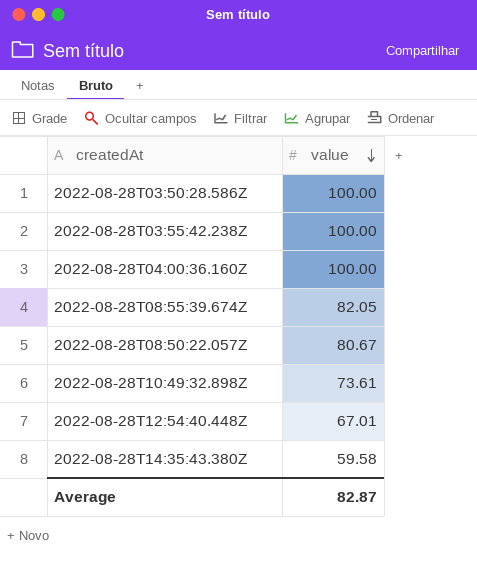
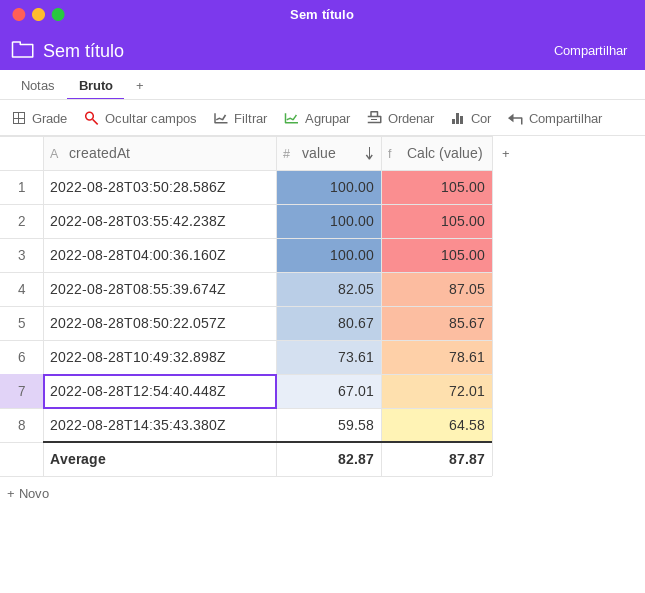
column Calc (value) | formula: none -> [value] + 5

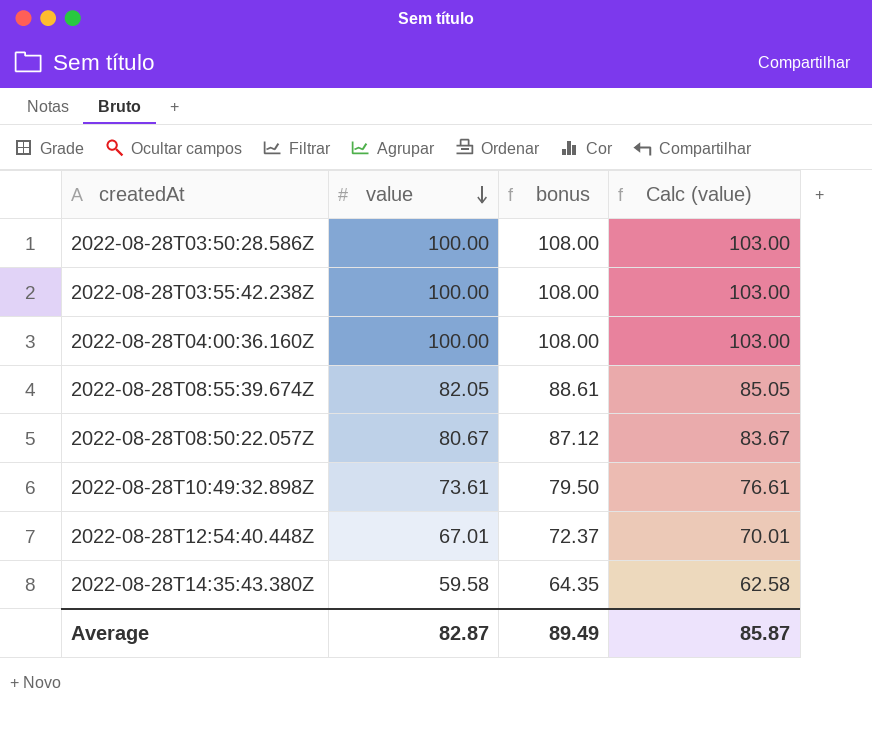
column bonus | formula: none -> [value] * 1.08
column Calc (value) | formula: [value] + 5 -> [value] + 3
Average | Calc (value): 87.87 -> 85.87

